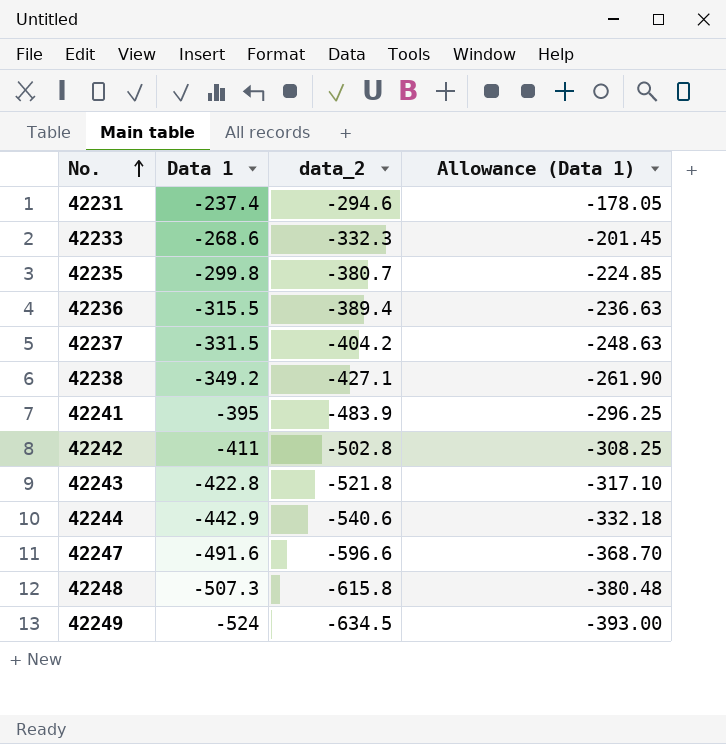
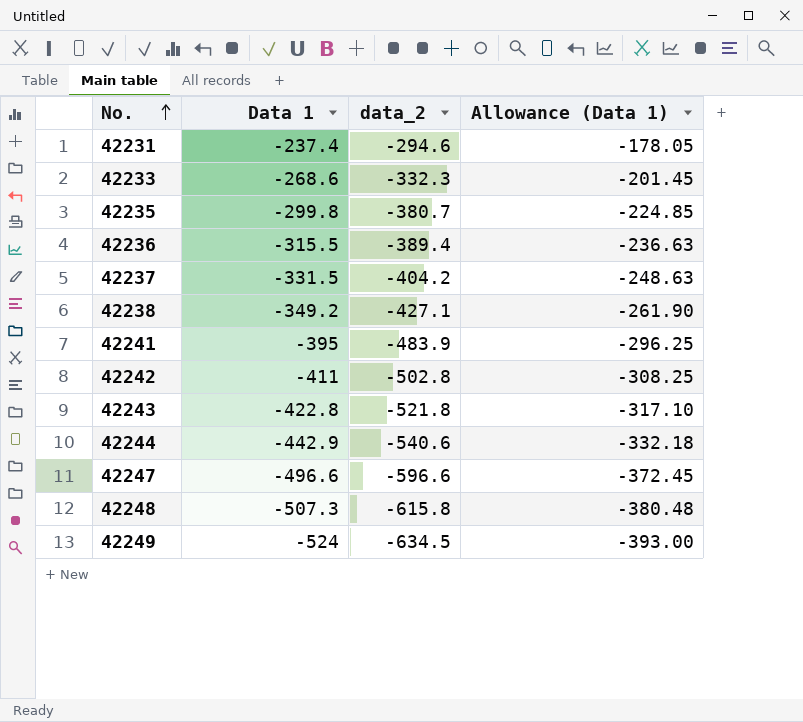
42247 | Data 1: -491.6 -> -496.6
42247 | Allowance (Data 1): -368.70 -> -372.45

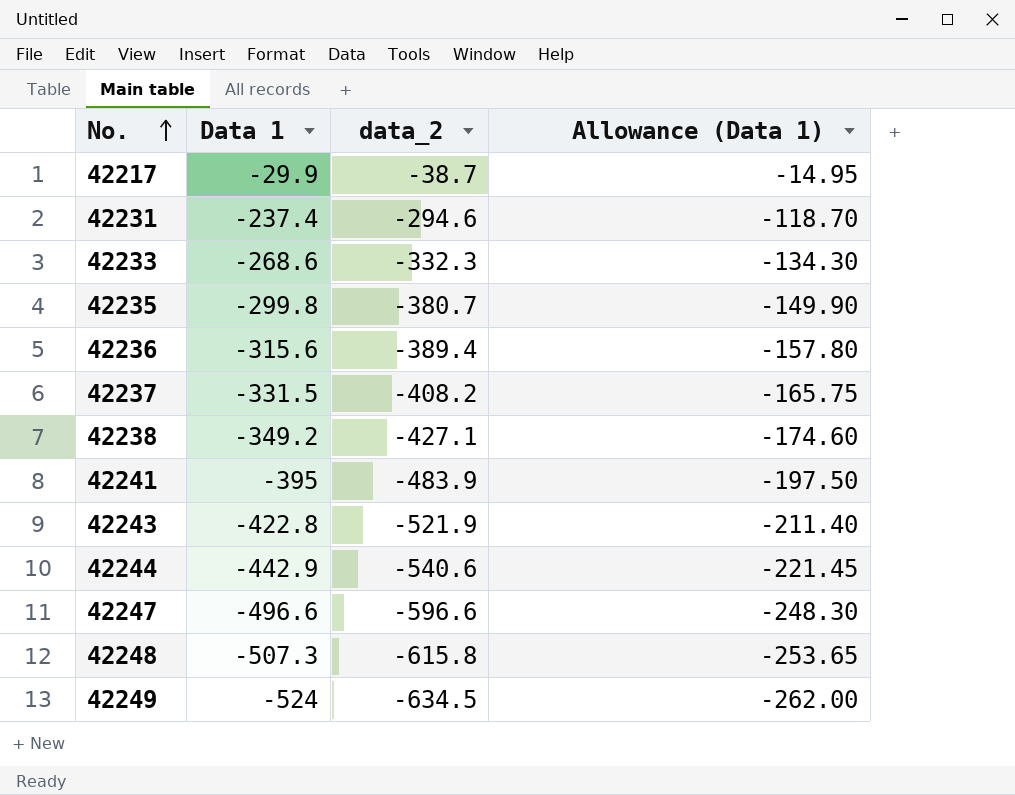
column Allowance (Data 1) | formula: [Data 1] * 0.75 -> [Data 1] * 0.5
row 42242: -411 | -502.8 | -308.25 -> none
row 42217: none -> -29.9 | -38.7 | -14.95
42236 | Data 1: -315.5 -> -315.6
42237 | data_2: -404.2 -> -408.2
42243 | data_2: -521.8 -> -521.9

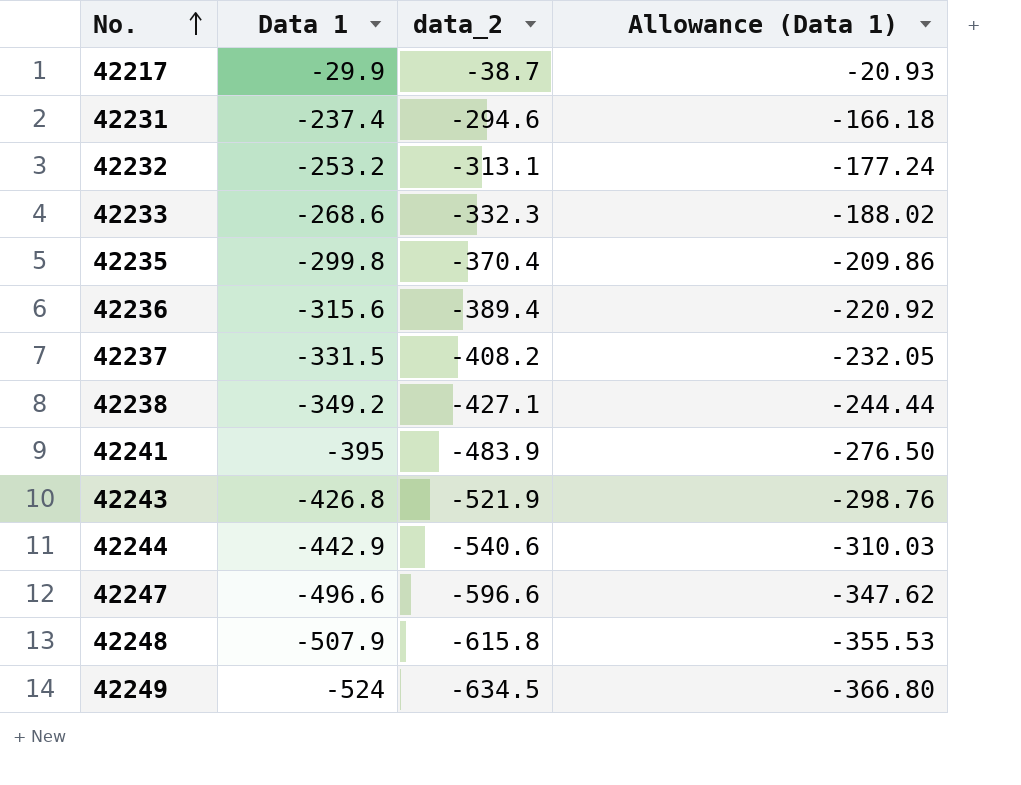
column Allowance (Data 1) | formula: [Data 1] * 0.5 -> [Data 1] * 0.7
row 42232: none -> -253.2 | -313.1 | -177.24
42235 | data_2: -380.7 -> -370.4
42243 | Data 1: -422.8 -> -426.8
42248 | Data 1: -507.3 -> -507.9

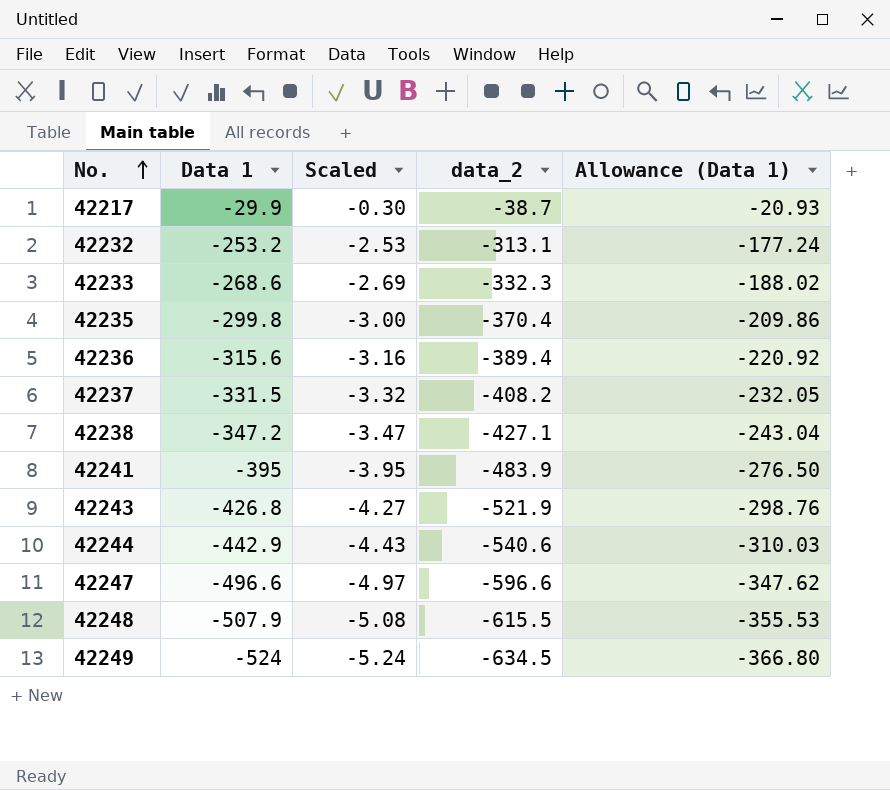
column Scaled | formula: none -> [Data 1] * 0.01
row 42231: -237.4 | -294.6 | -166.18 -> none
42238 | Data 1: -349.2 -> -347.2
42238 | Allowance (Data 1): -244.44 -> -243.04
42248 | data_2: -615.8 -> -615.5

